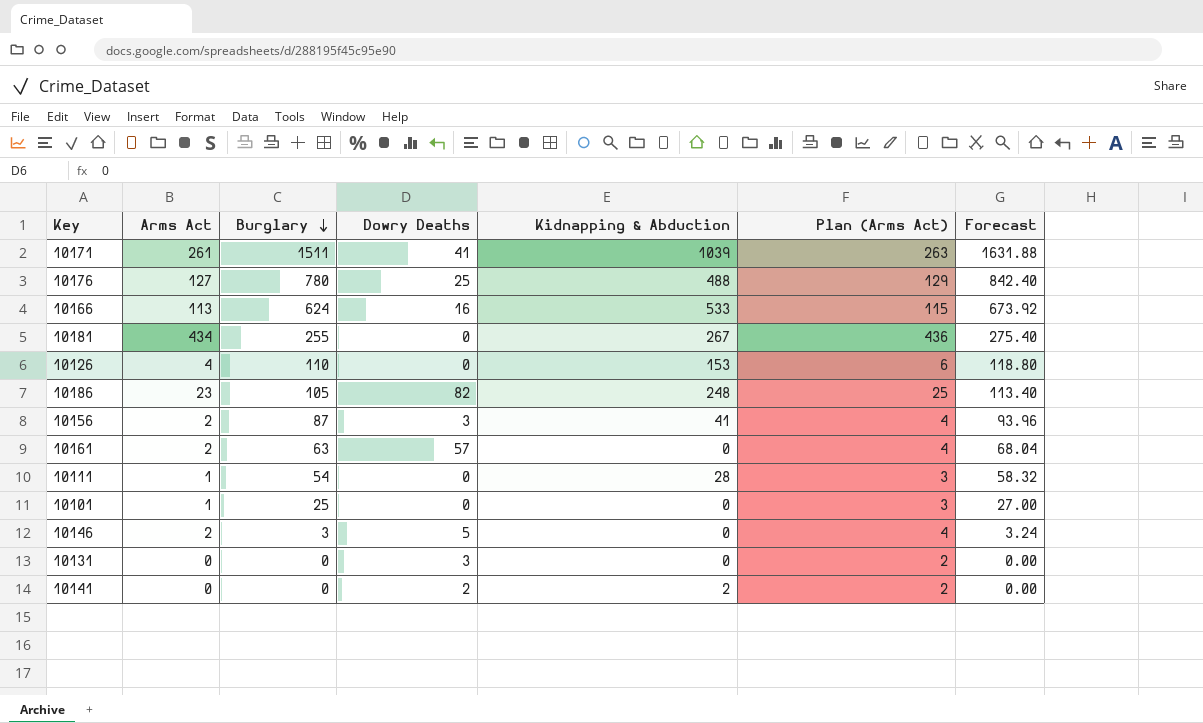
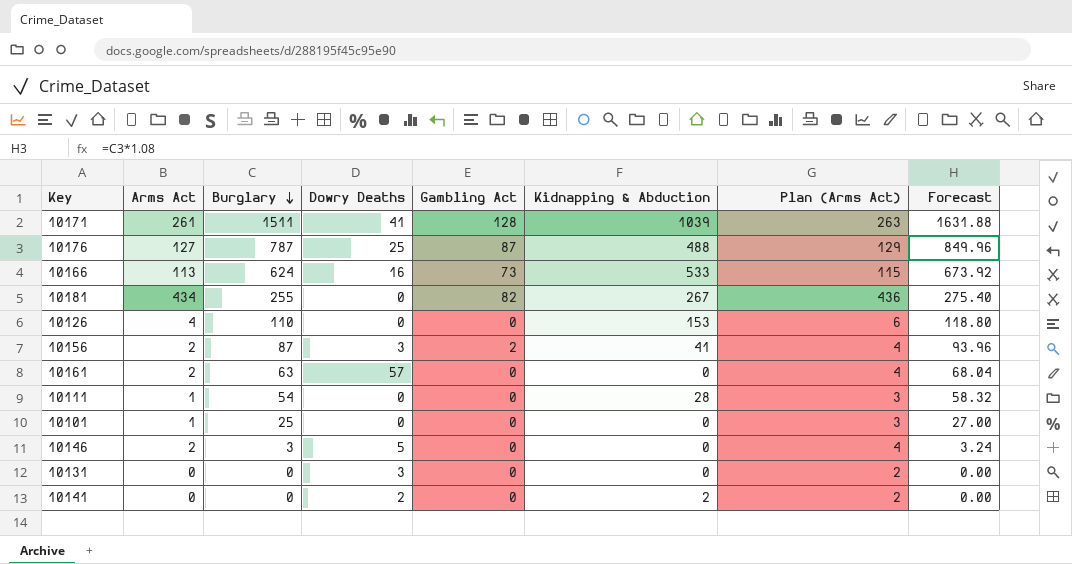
column Gambling Act | position: none -> 5
row 10186: 23 | 105 | 82 | 248 | 25 | 113.40 -> none
10176 | Burglary: 780 -> 787
10176 | Forecast: 842.40 -> 849.96

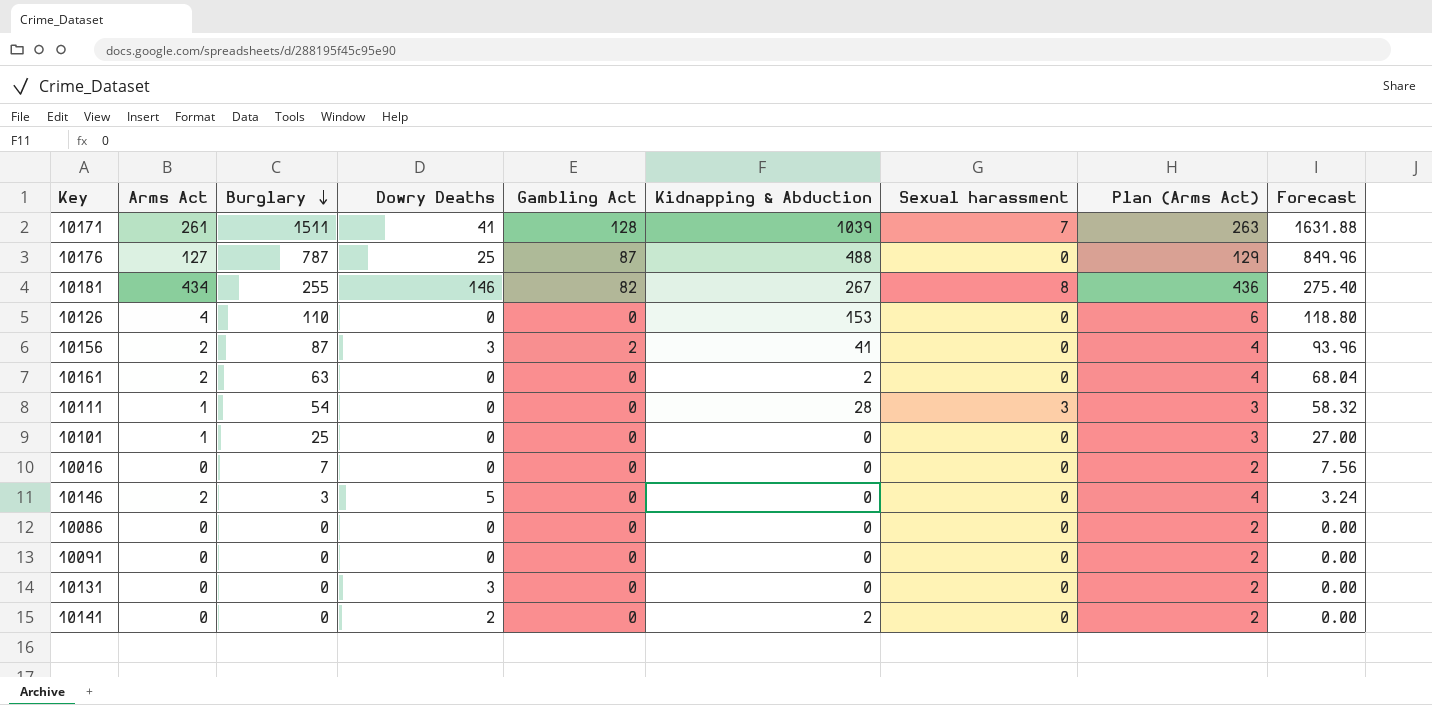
column Sexual harassment | position: none -> 7
row 10166: 113 | 624 | 16 | 73 | 533 | 115 | 673.92 -> none
10181 | Dowry Deaths: 0 -> 146
10161 | Dowry Deaths: 57 -> 0
10161 | Kidnapping & Abduction: 0 -> 2
row 10016: none -> 0 | 7 | 0 | 0 | 0 | 0 | 2 | 7.56
row 10086: none -> 0 | 0 | 0 | 0 | 0 | 0 | 2 | 0.00
row 10091: none -> 0 | 0 | 0 | 0 | 0 | 0 | 2 | 0.00

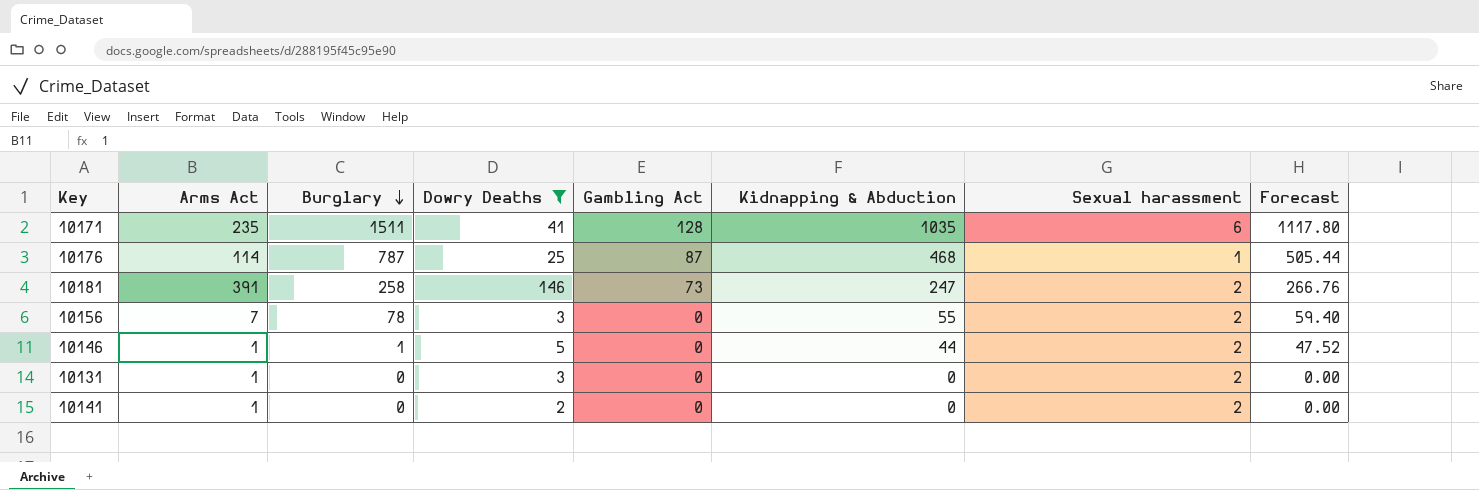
filter: none -> Dowry Deaths != 0
column Plan (Arms Act) | formula: [Arms Act] + 2 -> none
column Forecast | formula: [Burglary] * 1.08 -> [Kidnapping & Abduction] * 1.08
10171 | Arms Act: 261 -> 235
10171 | Kidnapping & Abduction: 1039 -> 1035
10171 | Sexual harassment: 7 -> 6
10176 | Arms Act: 127 -> 114
10176 | Kidnapping & Abduction: 488 -> 468
10176 | Sexual harassment: 0 -> 1
10181 | Arms Act: 434 -> 391
10181 | Burglary: 255 -> 258
10181 | Gambling Act: 82 -> 73
10181 | Kidnapping & Abduction: 267 -> 247
10181 | Sexual harassment: 8 -> 2
10156 | Arms Act: 2 -> 7
10156 | Burglary: 87 -> 78
10156 | Gambling Act: 2 -> 0
10156 | Kidnapping & Abduction: 41 -> 55
10156 | Sexual harassment: 0 -> 2
10146 | Arms Act: 2 -> 1
10146 | Burglary: 3 -> 1
10146 | Kidnapping & Abduction: 0 -> 44
10146 | Sexual harassment: 0 -> 2
10131 | Arms Act: 0 -> 1
10131 | Sexual harassment: 0 -> 2
10141 | Arms Act: 0 -> 1
10141 | Kidnapping & Abduction: 2 -> 0
10141 | Sexual harassment: 0 -> 2

